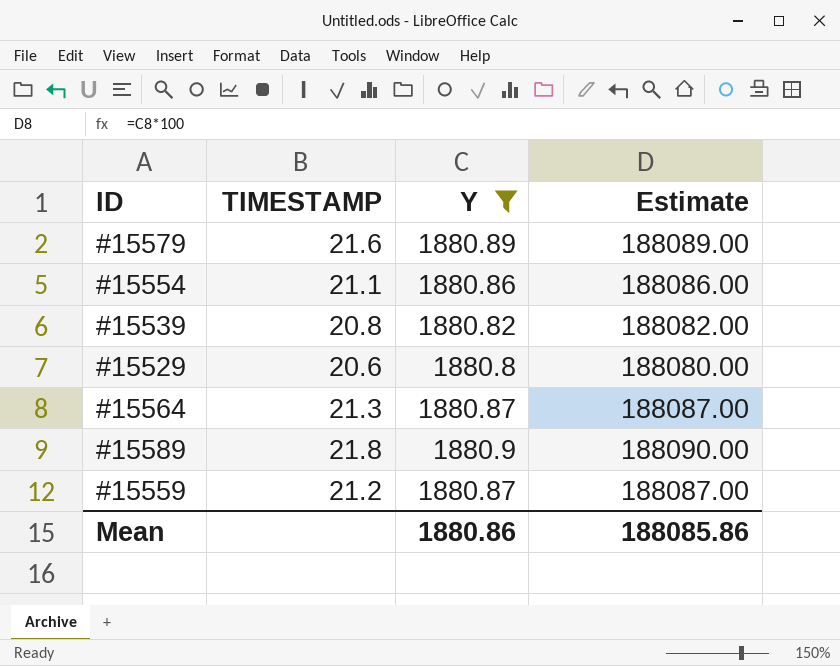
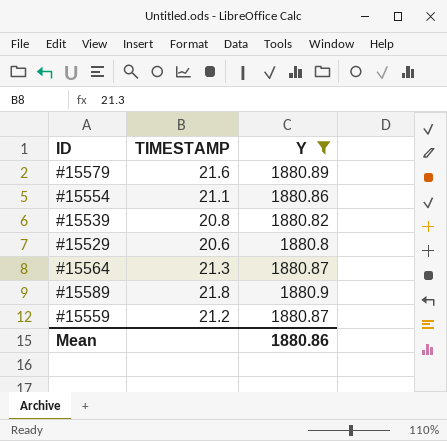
column Estimate | formula: [Y] * 100 -> none

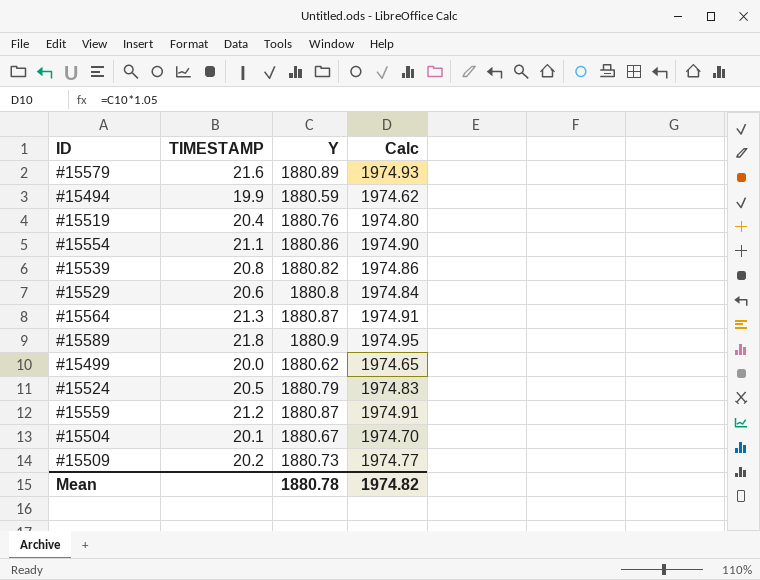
filter: Y >= 1880.8 -> none
column Calc | formula: none -> [Y] * 1.05
Mean | Y: 1880.86 -> 1880.78

